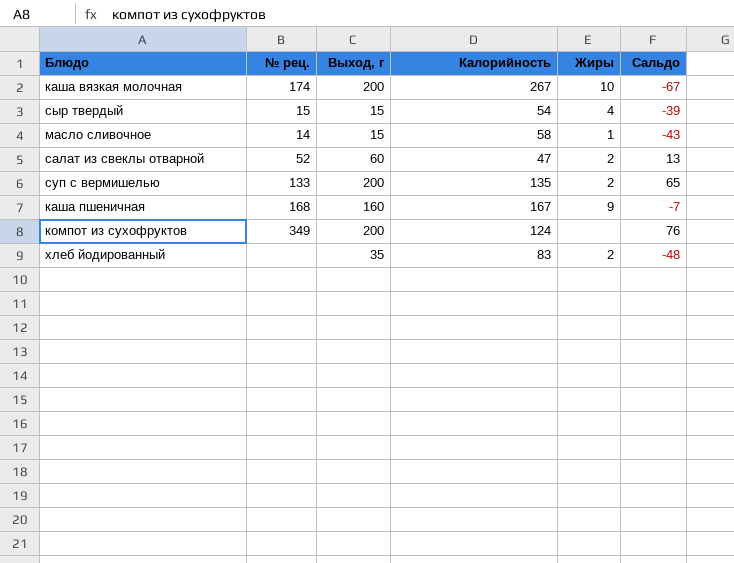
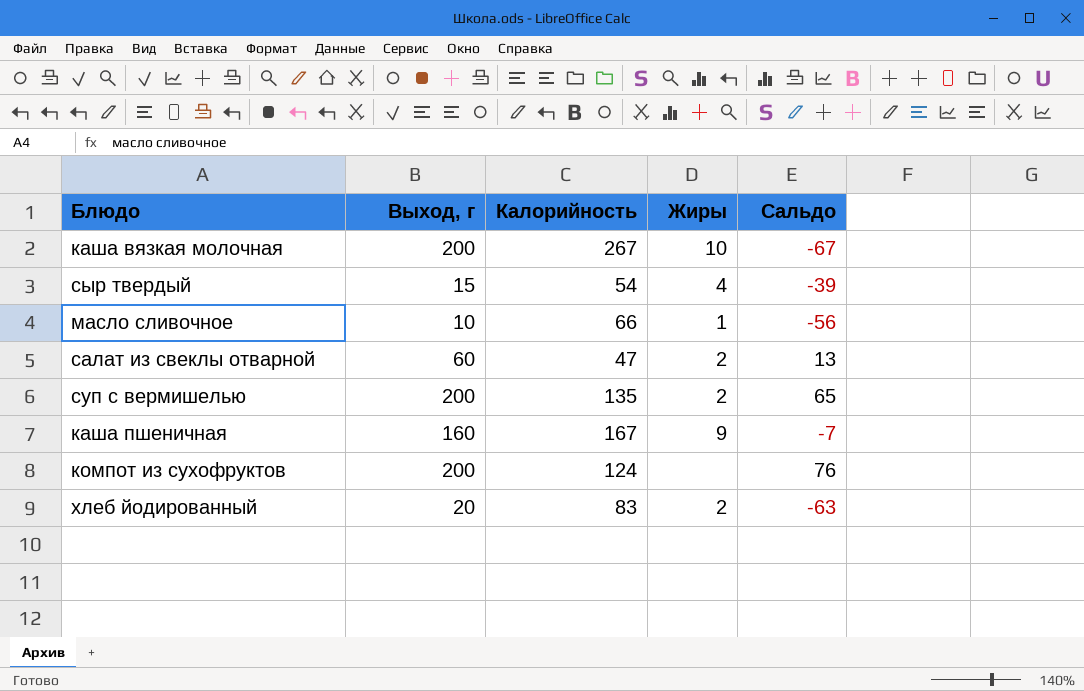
column № рец. | position: 2 -> none
масло сливочное | Выход, г: 15 -> 10
масло сливочное | Калорийность: 58 -> 66
масло сливочное | Сальдо: -43 -> -56
хлеб йодированный | Выход, г: 35 -> 20
хлеб йодированный | Сальдо: -48 -> -63

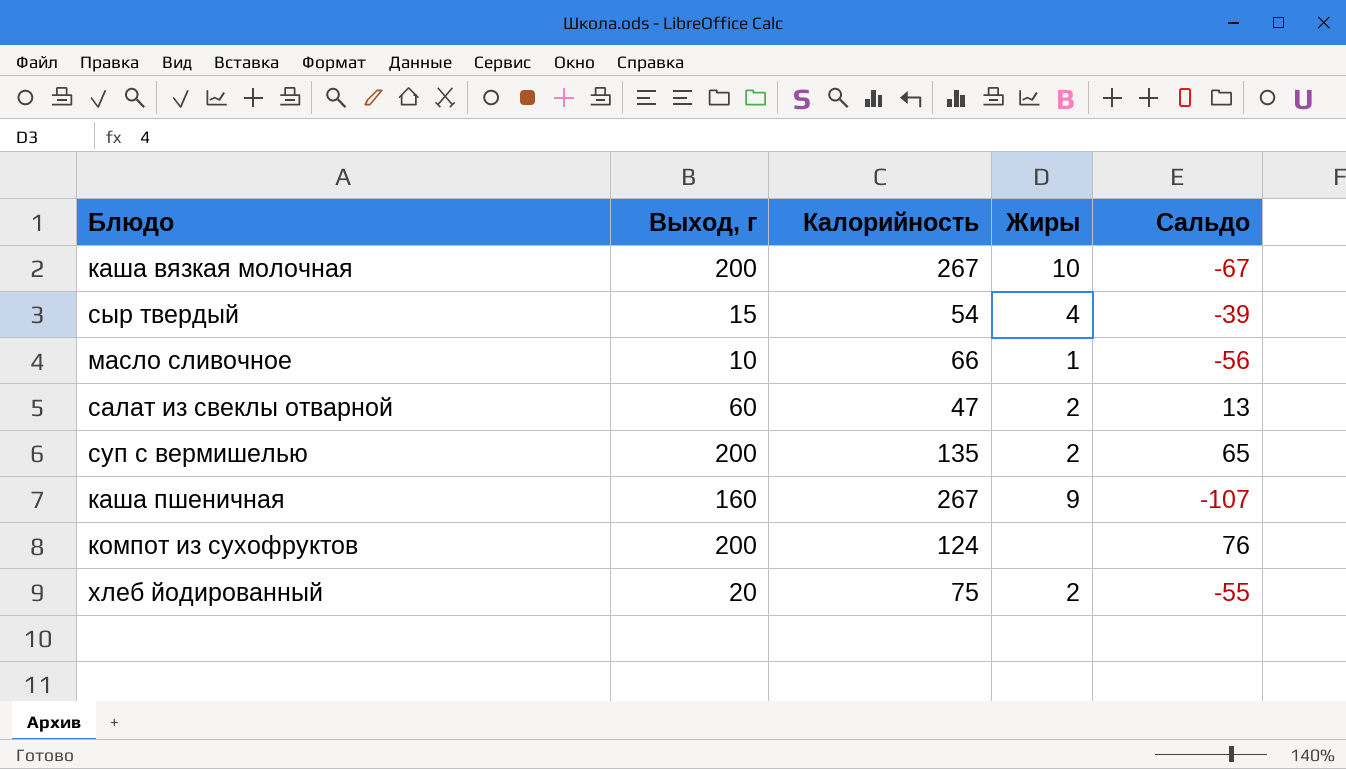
каша пшеничная | Калорийность: 167 -> 267
каша пшеничная | Сальдо: -7 -> -107
хлеб йодированный | Калорийность: 83 -> 75
хлеб йодированный | Сальдо: -63 -> -55

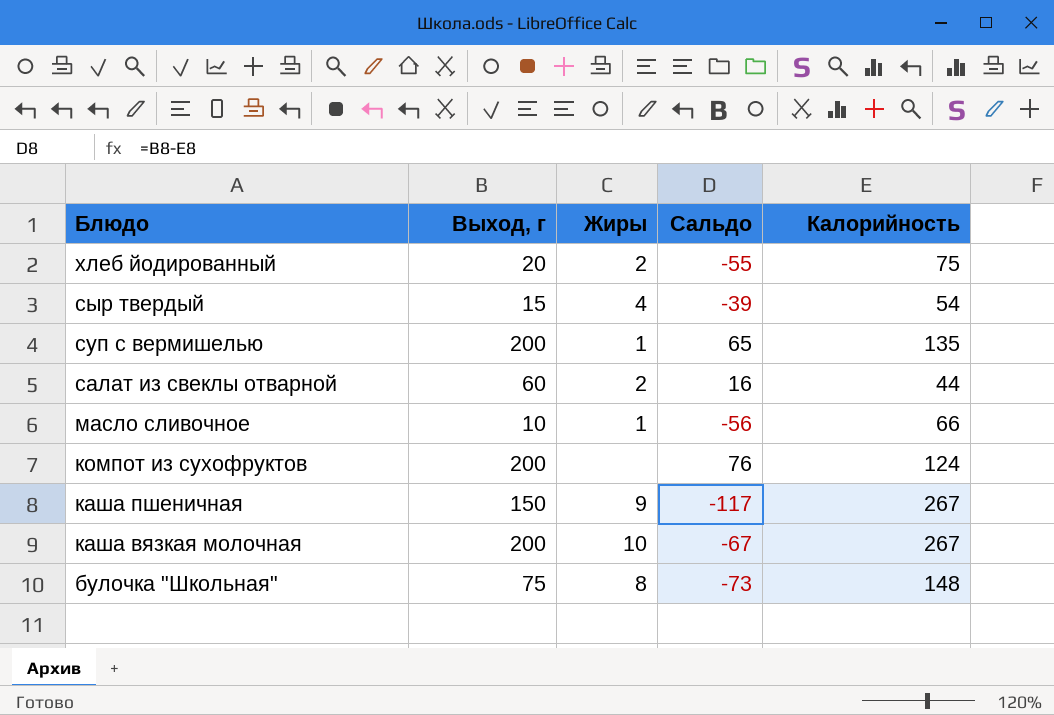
row order: none -> Блюдо descending
column Калорийность | position: 3 -> 5
суп с вермишелью | Жиры: 2 -> 1
салат из свеклы отварной | Сальдо: 13 -> 16
салат из свеклы отварной | Калорийность: 47 -> 44
каша пшеничная | Выход, г: 160 -> 150
каша пшеничная | Сальдо: -107 -> -117
row булочка "Школьная": none -> 75 | 8 | -73 | 148

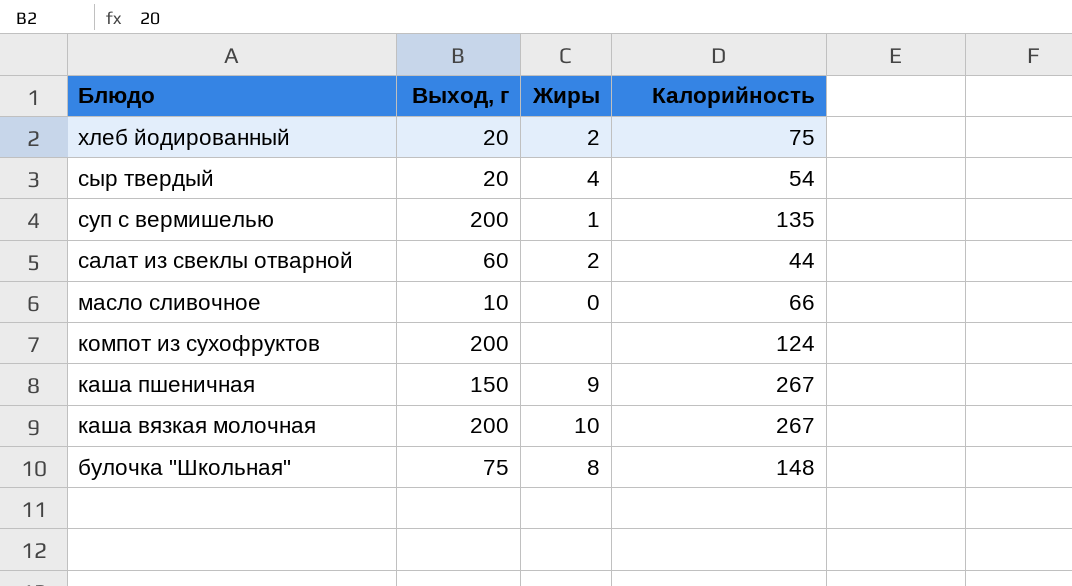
column Сальдо | formula: [Выход, г] - [Калорийность] -> none
сыр твердый | Выход, г: 15 -> 20
масло сливочное | Жиры: 1 -> 0

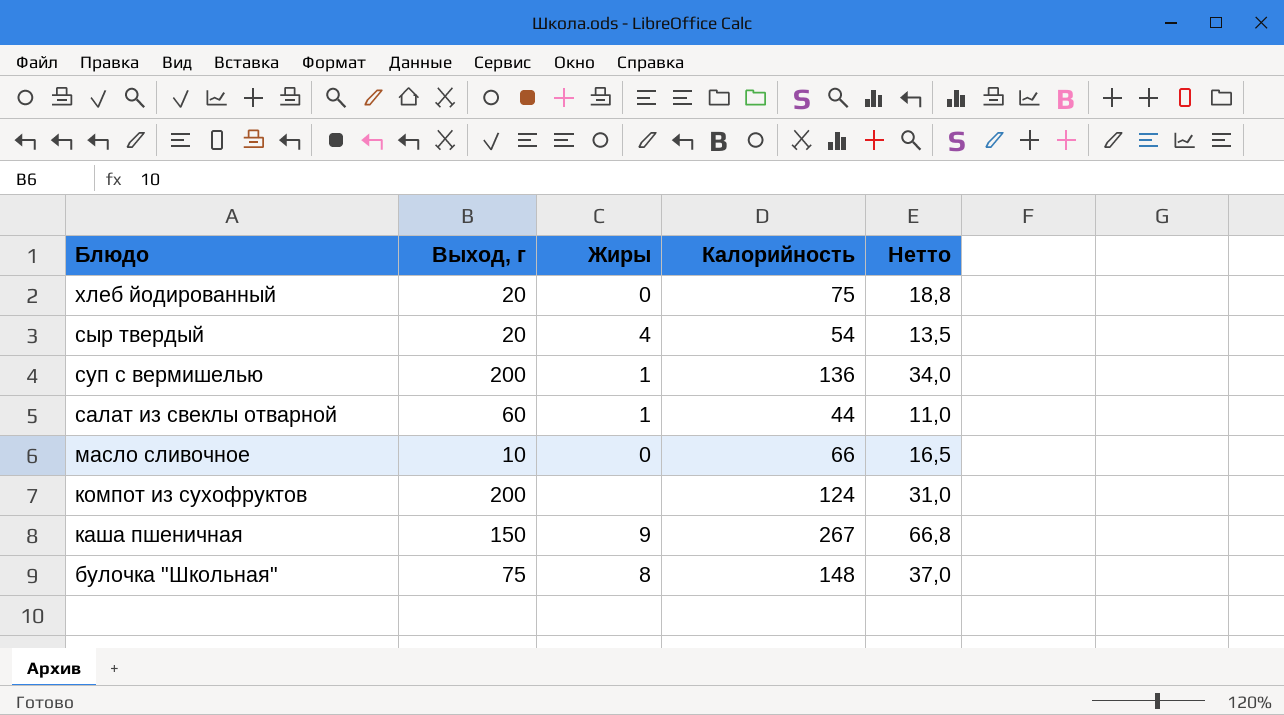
column Нетто | formula: none -> [Калорийность] * 0,25
row каша вязкая молочная: 200 | 10 | 267 -> none
хлеб йодированный | Жиры: 2 -> 0
суп с вермишелью | Калорийность: 135 -> 136
салат из свеклы отварной | Жиры: 2 -> 1

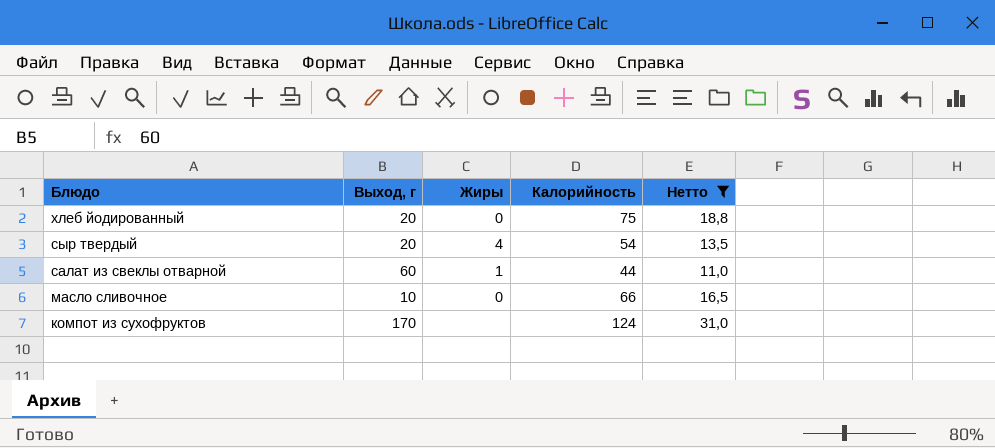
filter: none -> Нетто <= 31,0
компот из сухофруктов | Выход, г: 200 -> 170

